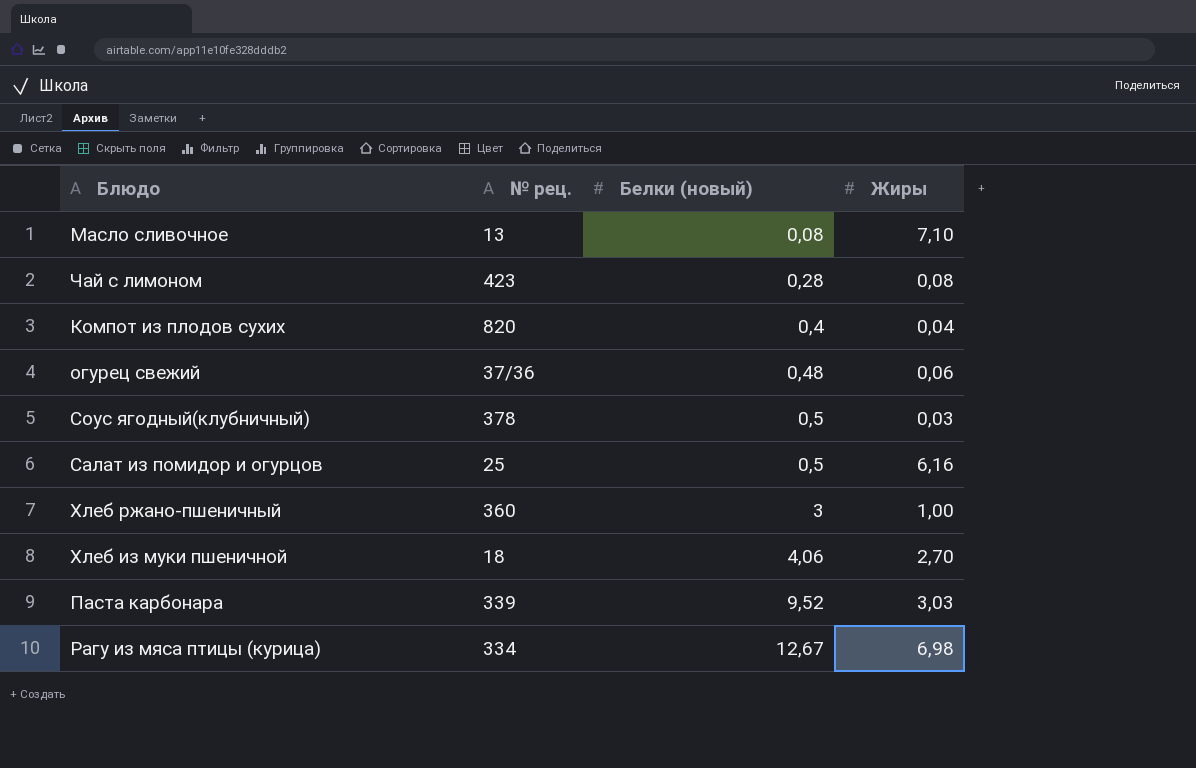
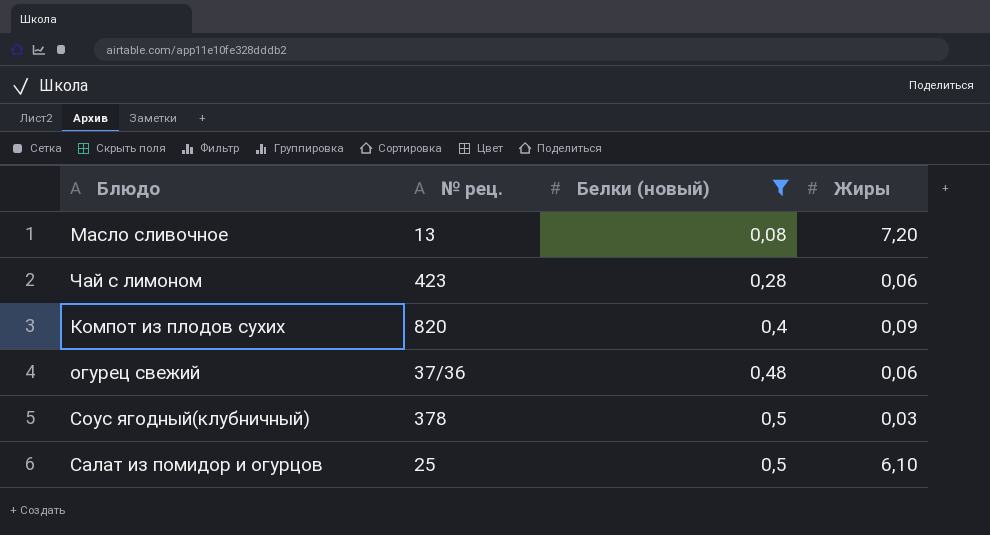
filter: none -> Белки (новый) <= 0,5
Масло сливочное | Жиры: 7,10 -> 7,20
Чай с лимоном | Жиры: 0,08 -> 0,06
Компот из плодов сухих | Жиры: 0,04 -> 0,09
Салат из помидор и огурцов | Жиры: 6,16 -> 6,10

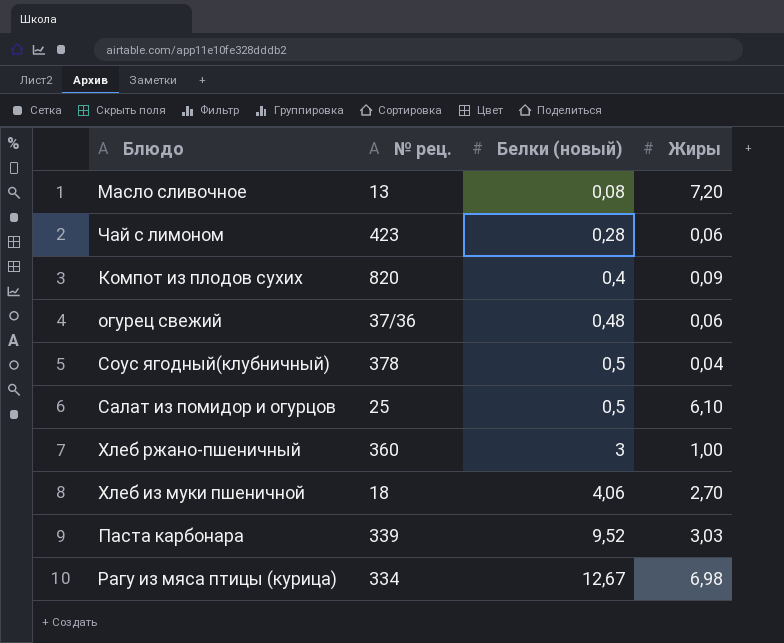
filter: Белки (новый) <= 0,5 -> none
Соус ягодный(клубничный) | Жиры: 0,03 -> 0,04

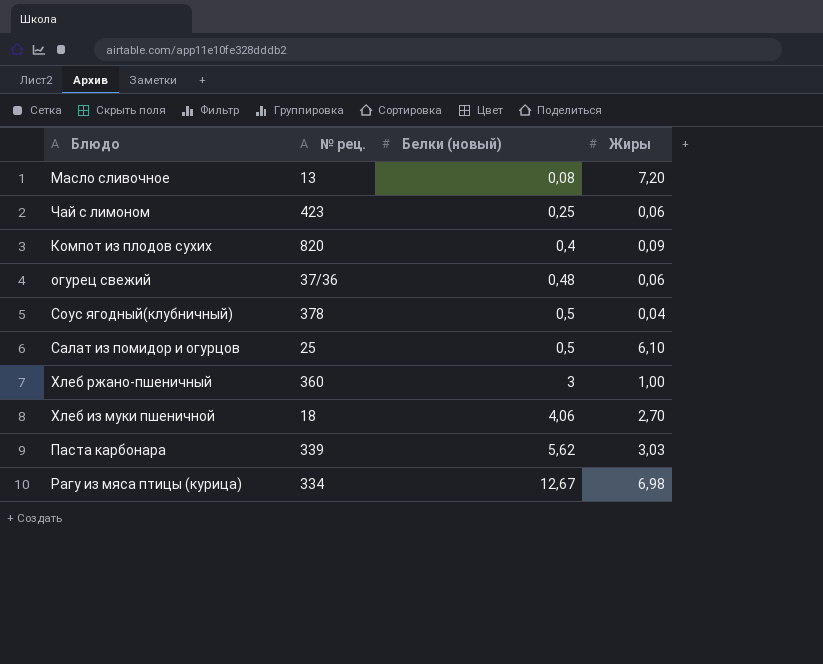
Чай с лимоном | Белки (новый): 0,28 -> 0,25
Паста карбонара | Белки (новый): 9,52 -> 5,62

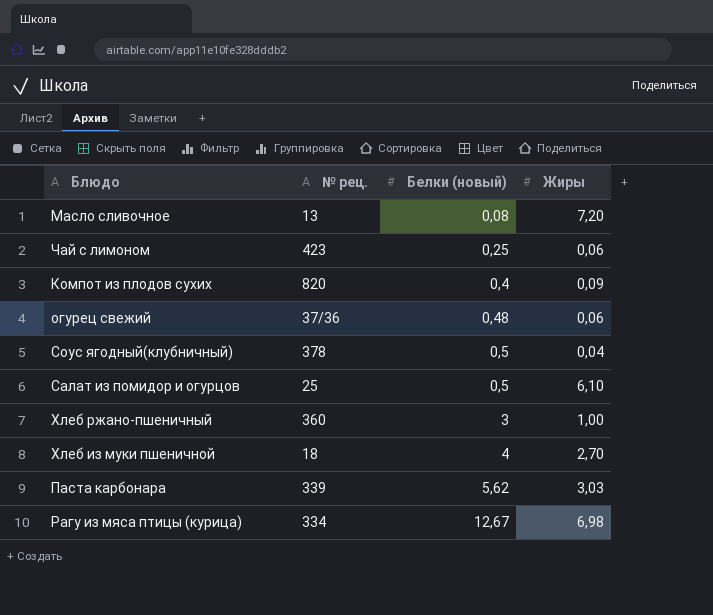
Хлеб из муки пшеничной | Белки (новый): 4,06 -> 4

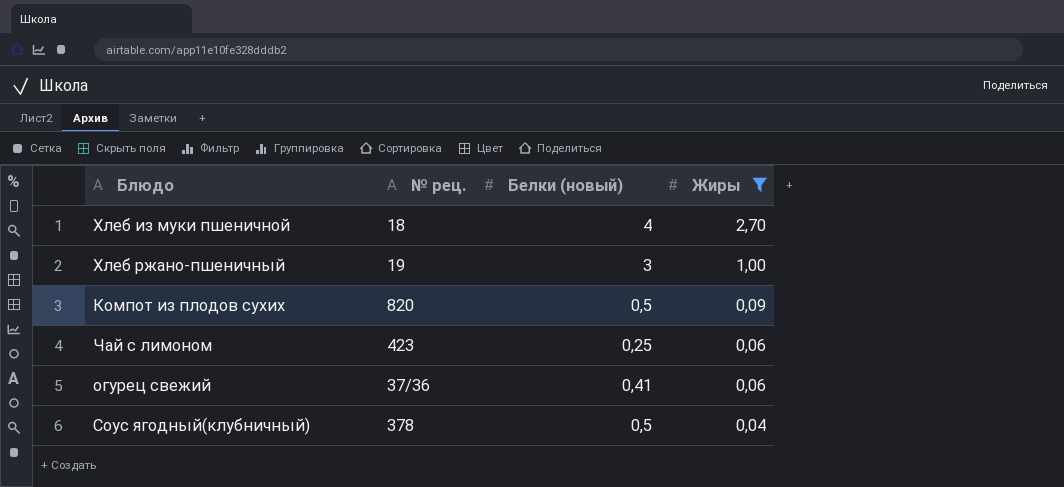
filter: none -> Жиры <= 2,70
row order: Белки (новый) ascending -> Жиры descending
Хлеб ржано-пшеничный | № рец.: 360 -> 19
Компот из плодов сухих | Белки (новый): 0,4 -> 0,5
огурец свежий | Белки (новый): 0,48 -> 0,41

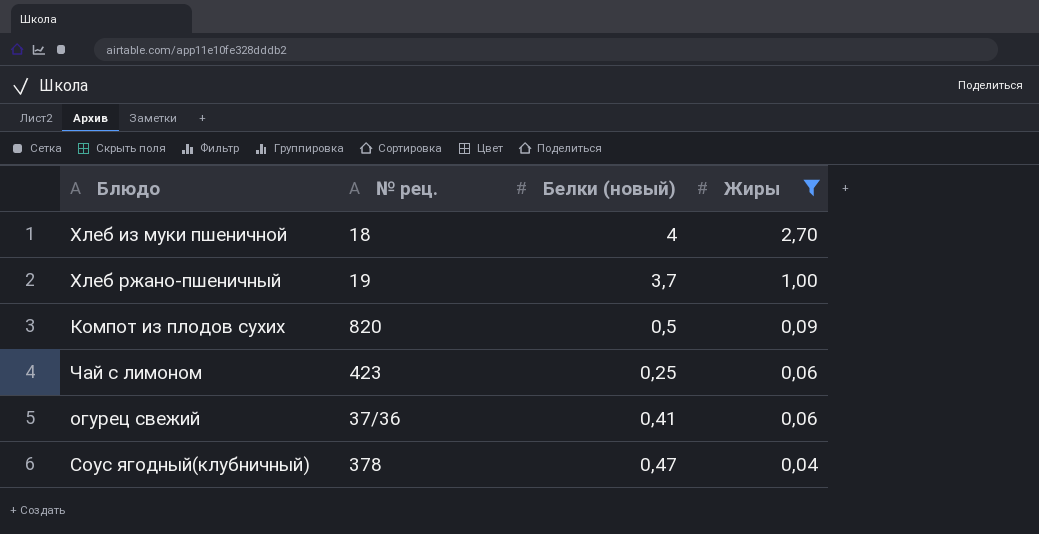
Хлеб ржано-пшеничный | Белки (новый): 3 -> 3,7
Соус ягодный(клубничный) | Белки (новый): 0,5 -> 0,47

